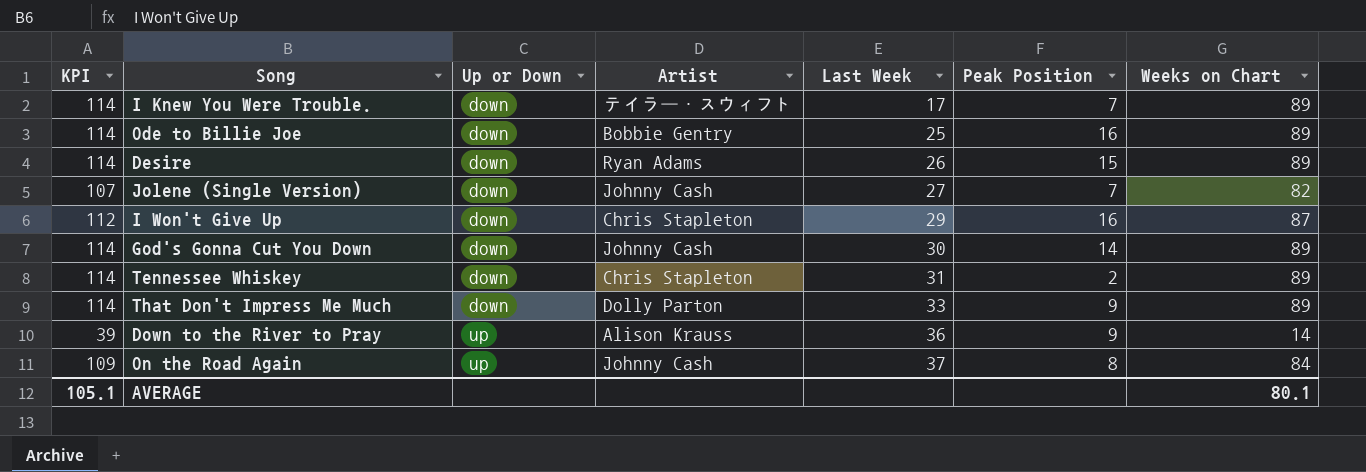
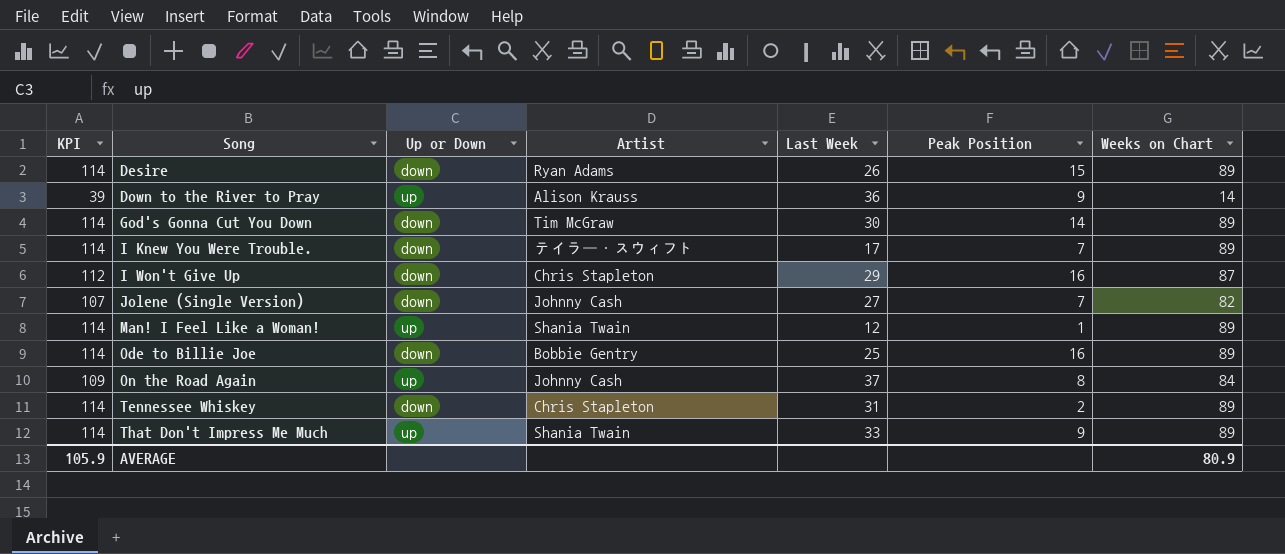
row order: Up or Down ascending -> Song ascending
God's Gonna Cut You Down | Artist: Johnny Cash -> Tim McGraw
row Man! I Feel Like a Woman!: none -> 114 | up | Shania Twain | 12 | 1 | 89
That Don't Impress Me Much | Up or Down: down -> up
That Don't Impress Me Much | Artist: Dolly Parton -> Shania Twain
AVERAGE | KPI: 105.1 -> 105.9
AVERAGE | Weeks on Chart: 80.1 -> 80.9

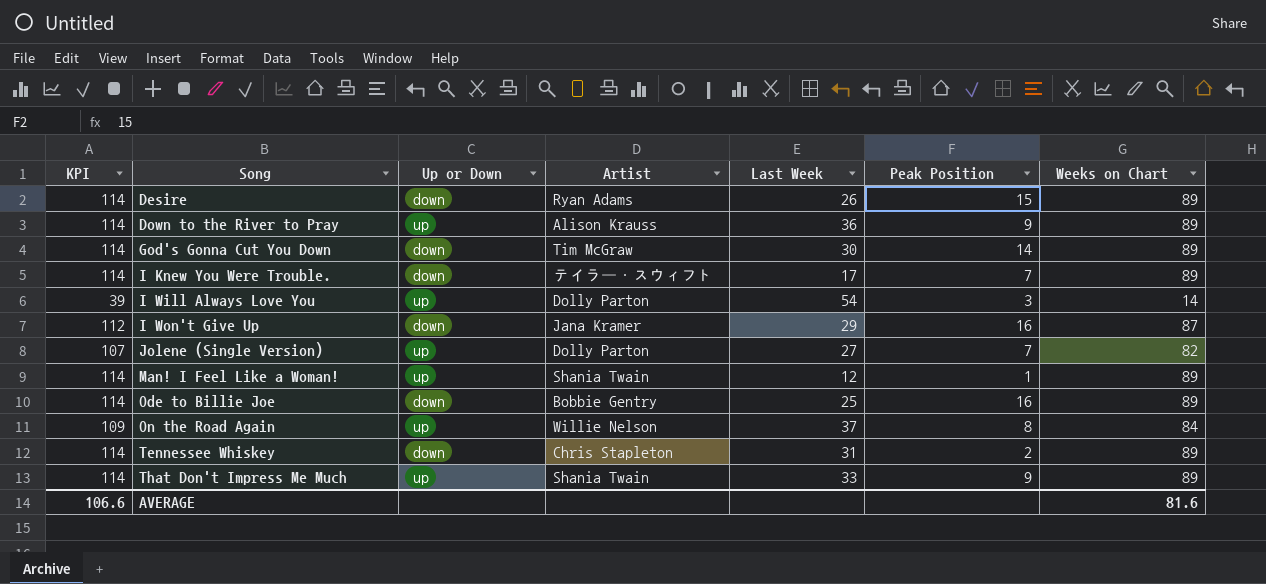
Down to the River to Pray | KPI: 39 -> 114
Down to the River to Pray | Weeks on Chart: 14 -> 89
row I Will Always Love You: none -> 39 | up | Dolly Parton | 54 | 3 | 14
I Won't Give Up | Artist: Chris Stapleton -> Jana Kramer
Jolene (Single Version) | Up or Down: down -> up
Jolene (Single Version) | Artist: Johnny Cash -> Dolly Parton
On the Road Again | Artist: Johnny Cash -> Willie Nelson
AVERAGE | KPI: 105.9 -> 106.6
AVERAGE | Weeks on Chart: 80.9 -> 81.6

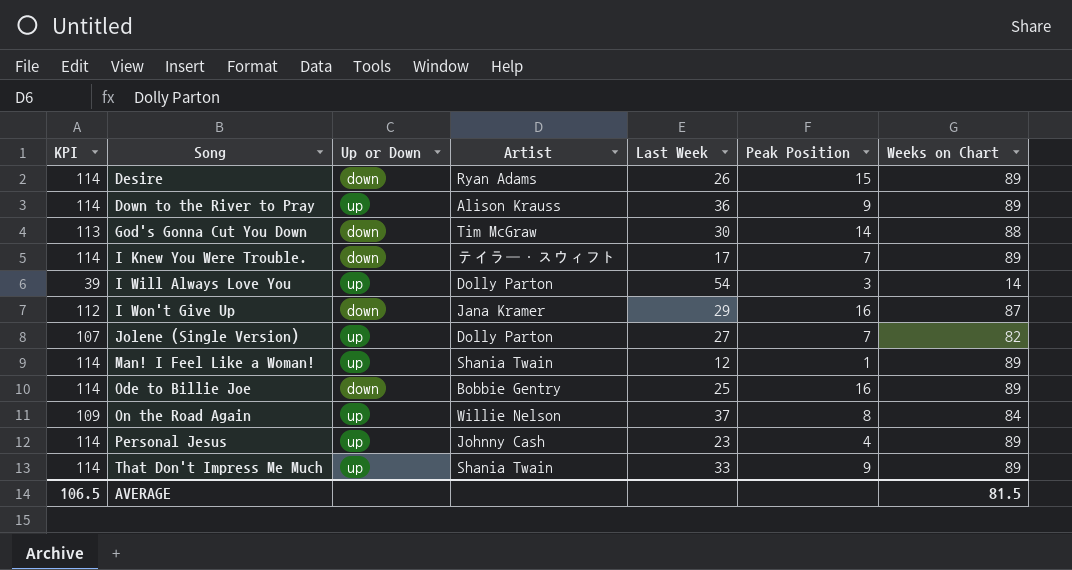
row Tennessee Whiskey: 114 | down | Chris Stapleton | 31 | 2 | 89 -> none
God's Gonna Cut You Down | KPI: 114 -> 113
God's Gonna Cut You Down | Weeks on Chart: 89 -> 88
row Personal Jesus: none -> 114 | up | Johnny Cash | 23 | 4 | 89
AVERAGE | KPI: 106.6 -> 106.5
AVERAGE | Weeks on Chart: 81.6 -> 81.5

